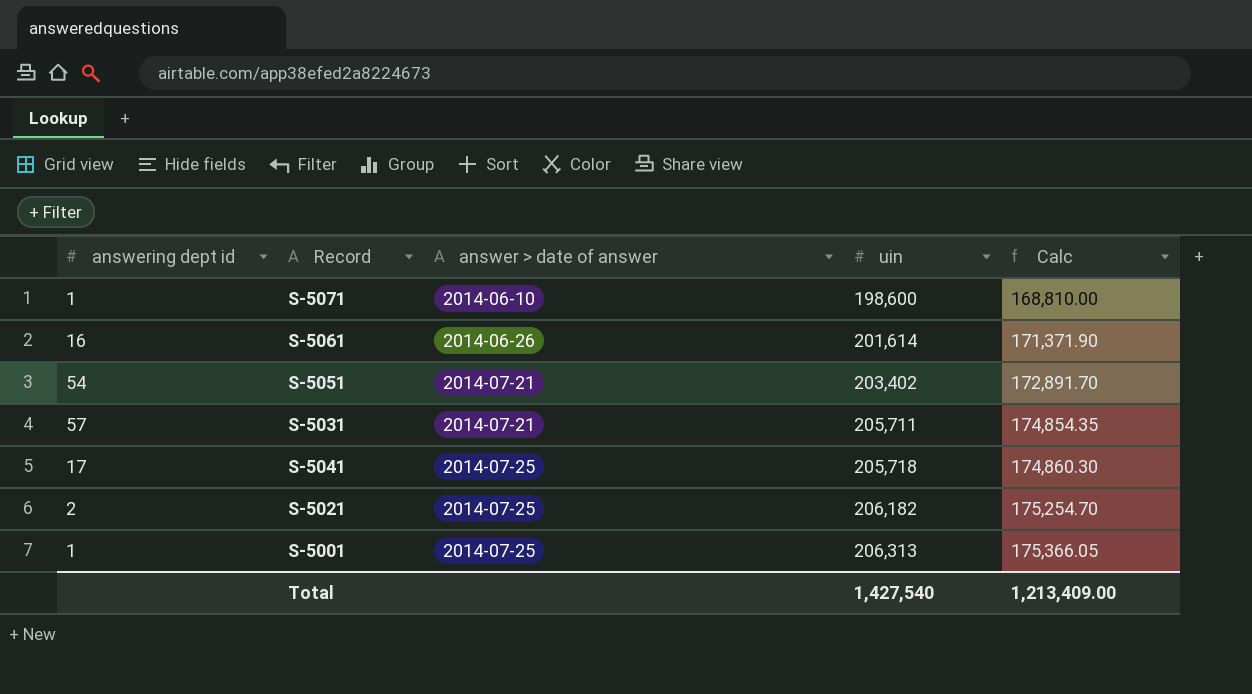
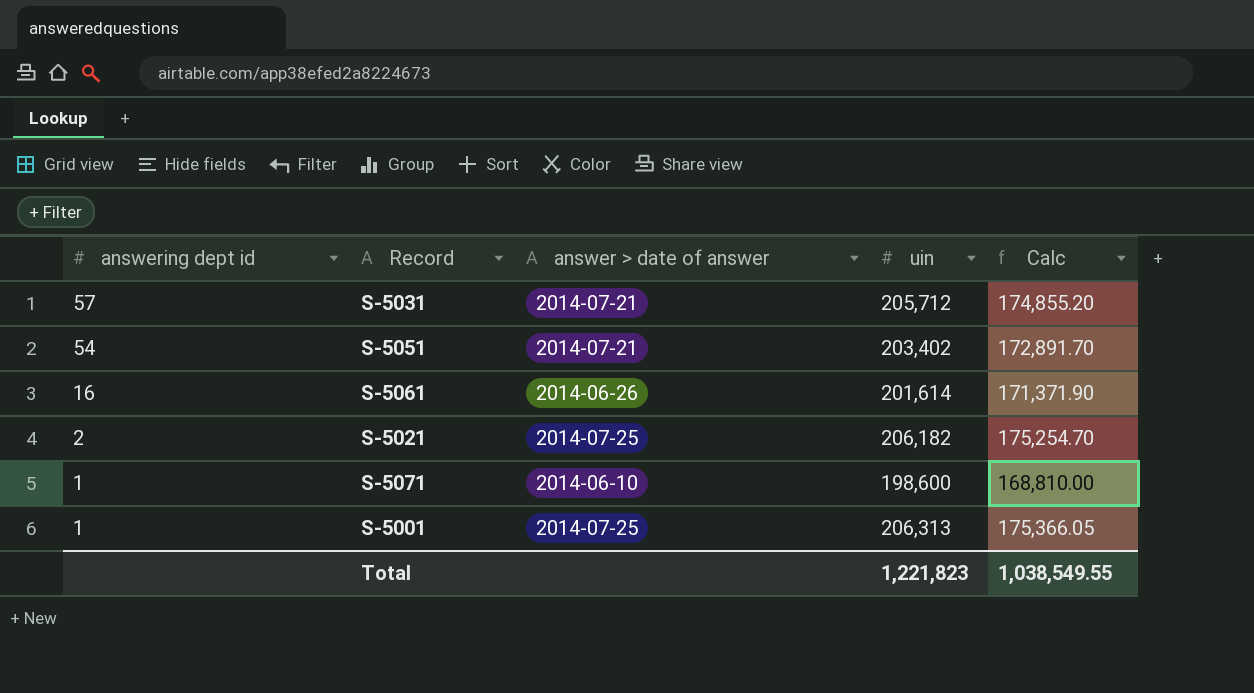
row order: answer > date of answer ascending -> answering dept id descending
row S-5041: 17 | 2014-07-25 | 205,718 | 174,860.30 -> none
S-5031 | uin: 205,711 -> 205,712
S-5031 | Calc: 174,854.35 -> 174,855.20
Total | uin: 1,427,540 -> 1,221,823
Total | Calc: 1,213,409.00 -> 1,038,549.55

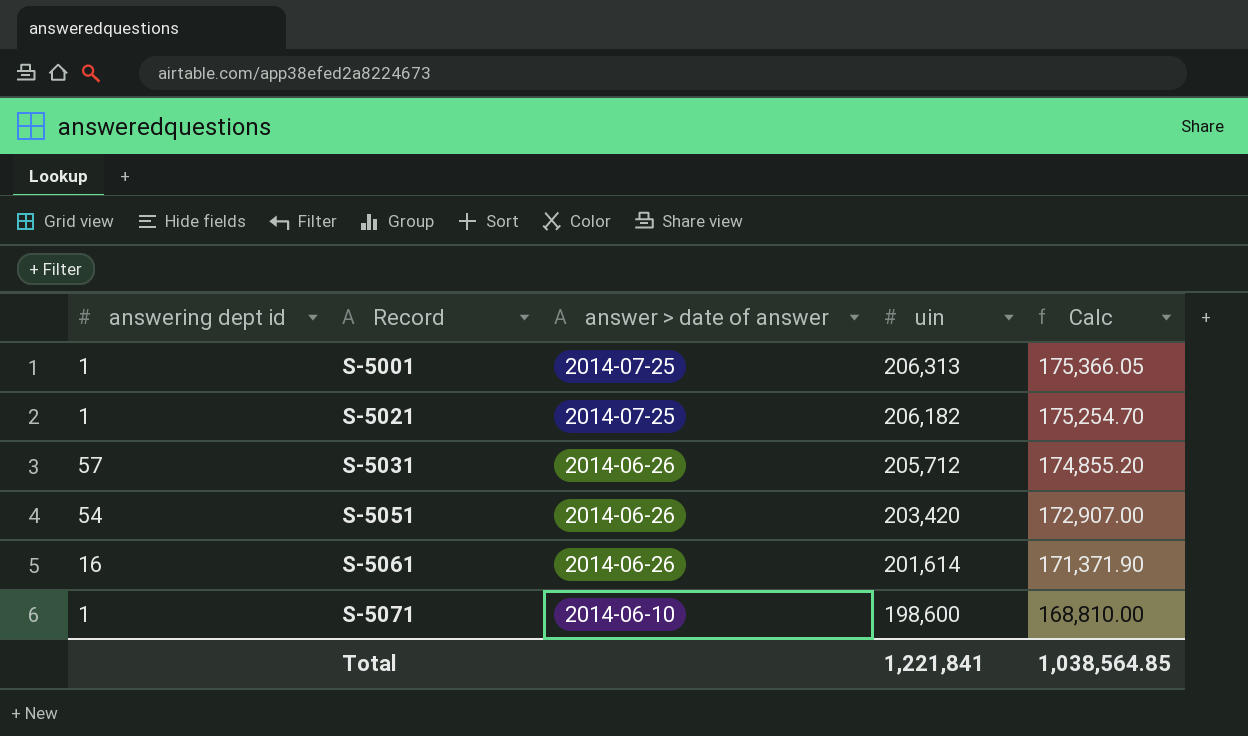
row order: answering dept id descending -> Record ascending
S-5021 | answering dept id: 2 -> 1
S-5031 | answer > date of answer: 2014-07-21 -> 2014-06-26
S-5051 | answer > date of answer: 2014-07-21 -> 2014-06-26
S-5051 | uin: 203,402 -> 203,420
S-5051 | Calc: 172,891.70 -> 172,907.00
Total | uin: 1,221,823 -> 1,221,841
Total | Calc: 1,038,549.55 -> 1,038,564.85

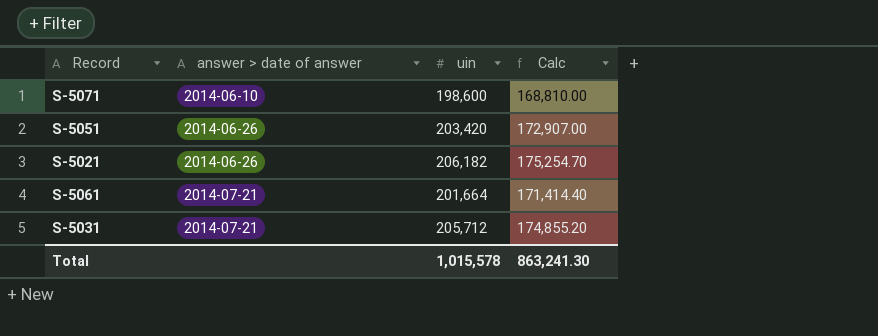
row order: Record ascending -> answer > date of answer ascending
column answering dept id | position: 1 -> none
row S-5001: 1 | 2014-07-25 | 206,313 | 175,366.05 -> none
S-5021 | answer > date of answer: 2014-07-25 -> 2014-06-26
S-5061 | answer > date of answer: 2014-06-26 -> 2014-07-21
S-5061 | uin: 201,614 -> 201,664
S-5061 | Calc: 171,371.90 -> 171,414.40
S-5031 | answer > date of answer: 2014-06-26 -> 2014-07-21
Total | uin: 1,221,841 -> 1,015,578
Total | Calc: 1,038,564.85 -> 863,241.30

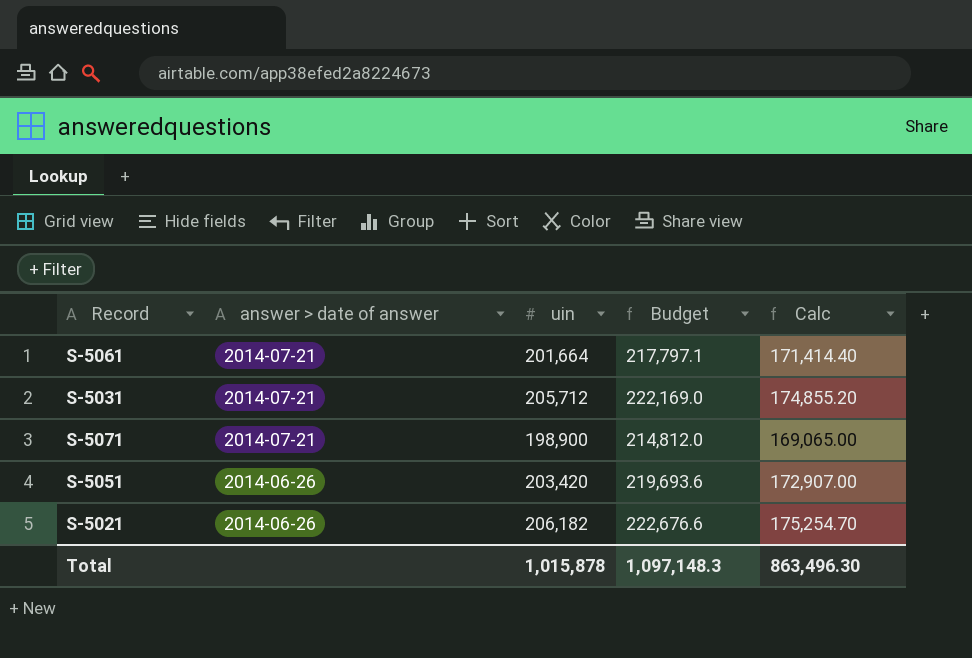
row order: answer > date of answer ascending -> answer > date of answer descending
column Budget | formula: none -> [uin] * 1.08
S-5071 | answer > date of answer: 2014-06-10 -> 2014-07-21
S-5071 | uin: 198,600 -> 198,900
S-5071 | Calc: 168,810.00 -> 169,065.00
Total | uin: 1,015,578 -> 1,015,878
Total | Calc: 863,241.30 -> 863,496.30

